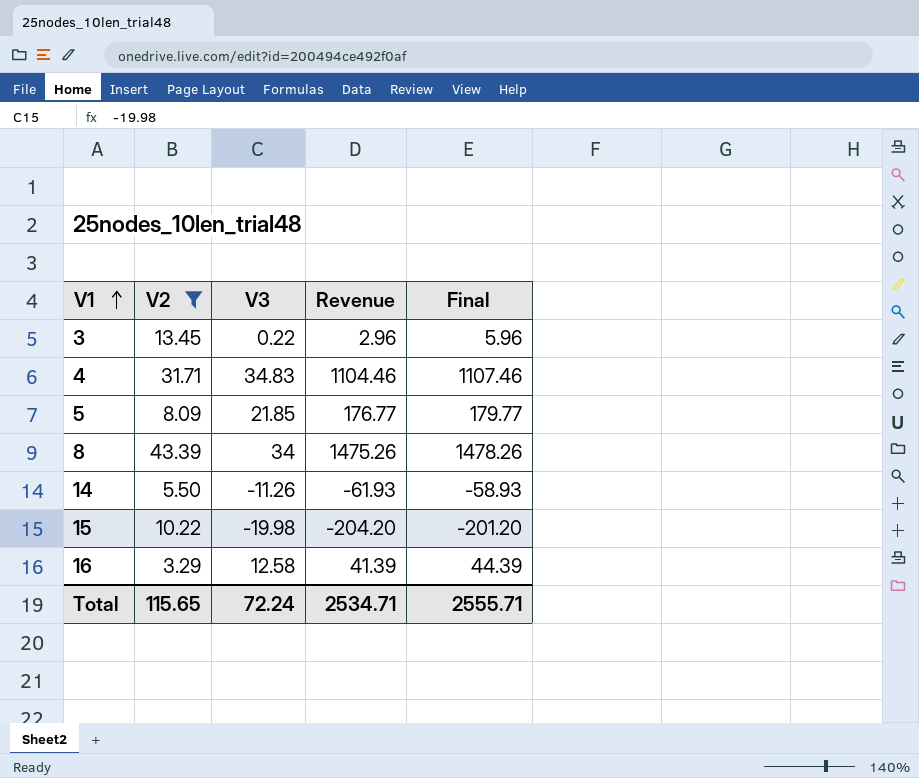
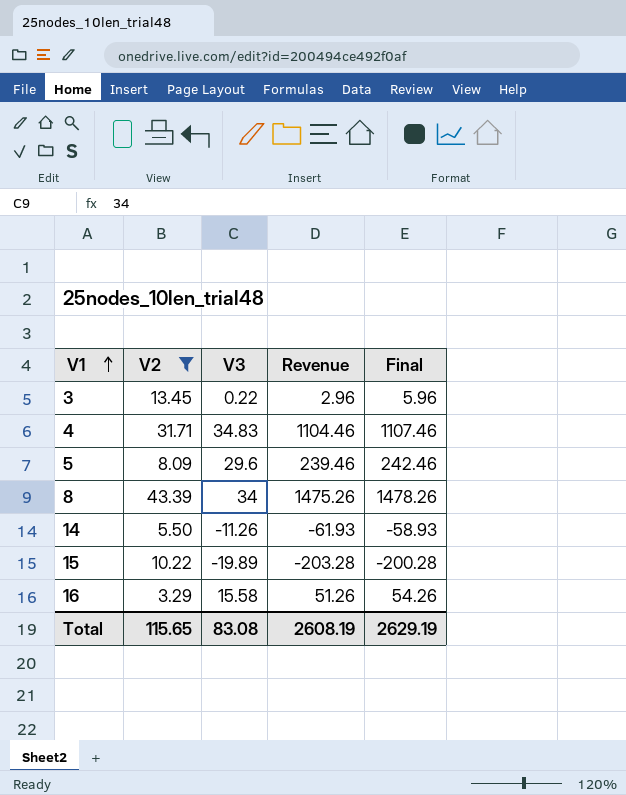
5 | V3: 21.85 -> 29.6
5 | Revenue: 176.77 -> 239.46
5 | Final: 179.77 -> 242.46
15 | V3: -19.98 -> -19.89
15 | Revenue: -204.20 -> -203.28
15 | Final: -201.20 -> -200.28
16 | V3: 12.58 -> 15.58
16 | Revenue: 41.39 -> 51.26
16 | Final: 44.39 -> 54.26
Total | V3: 72.24 -> 83.08
Total | Revenue: 2534.71 -> 2608.19
Total | Final: 2555.71 -> 2629.19

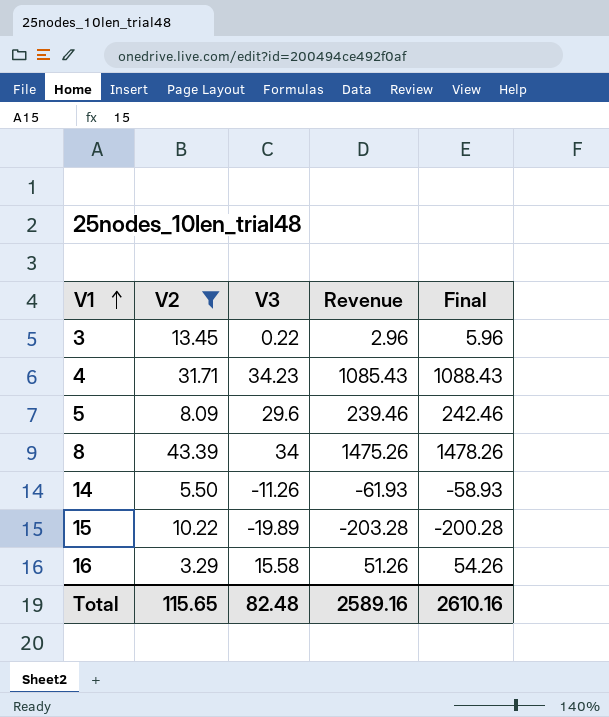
4 | V3: 34.83 -> 34.23
4 | Revenue: 1104.46 -> 1085.43
4 | Final: 1107.46 -> 1088.43
Total | V3: 83.08 -> 82.48
Total | Revenue: 2608.19 -> 2589.16
Total | Final: 2629.19 -> 2610.16

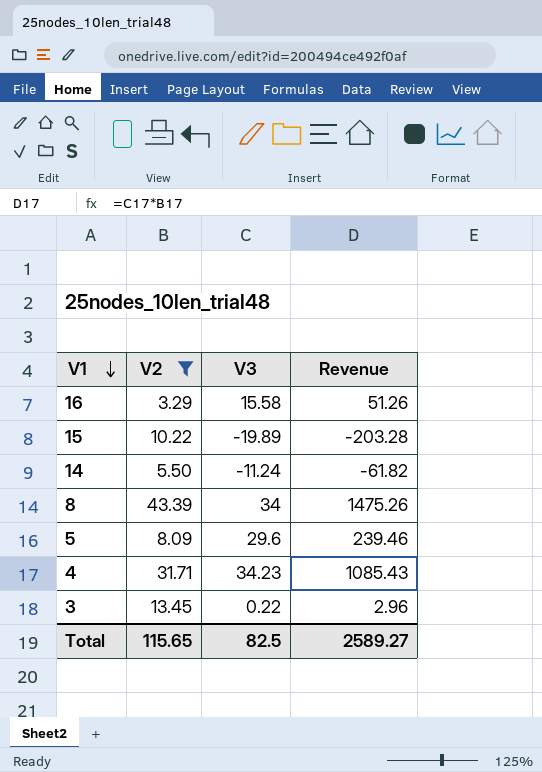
row order: V1 ascending -> V1 descending
column Final | formula: [Revenue] + 3 -> none
14 | V3: -11.26 -> -11.24
14 | Revenue: -61.93 -> -61.82
Total | V3: 82.48 -> 82.5
Total | Revenue: 2589.16 -> 2589.27

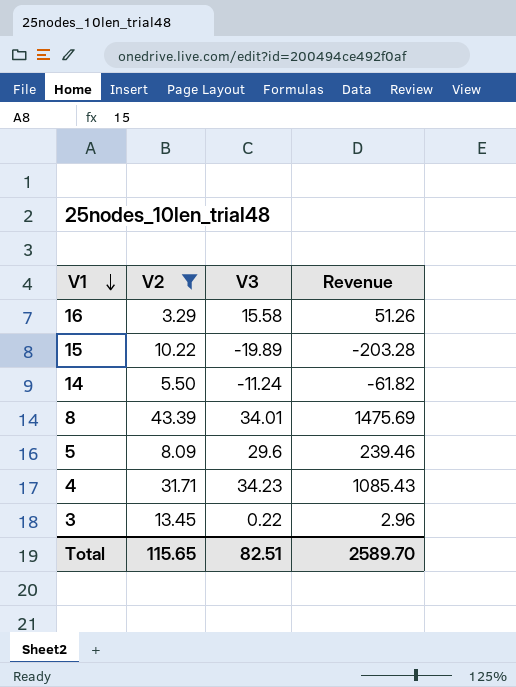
8 | V3: 34 -> 34.01
8 | Revenue: 1475.26 -> 1475.69
Total | V3: 82.5 -> 82.51
Total | Revenue: 2589.27 -> 2589.70

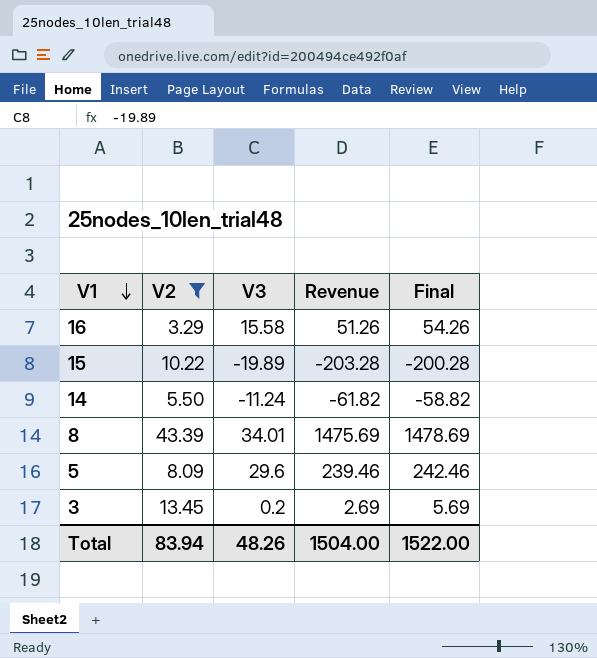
column Final | formula: none -> [Revenue] + 3
row 4: 31.71 | 34.23 | 1085.43 -> none
3 | V3: 0.22 -> 0.2
3 | Revenue: 2.96 -> 2.69
Total | V2: 115.65 -> 83.94
Total | V3: 82.51 -> 48.26
Total | Revenue: 2589.70 -> 1504.00

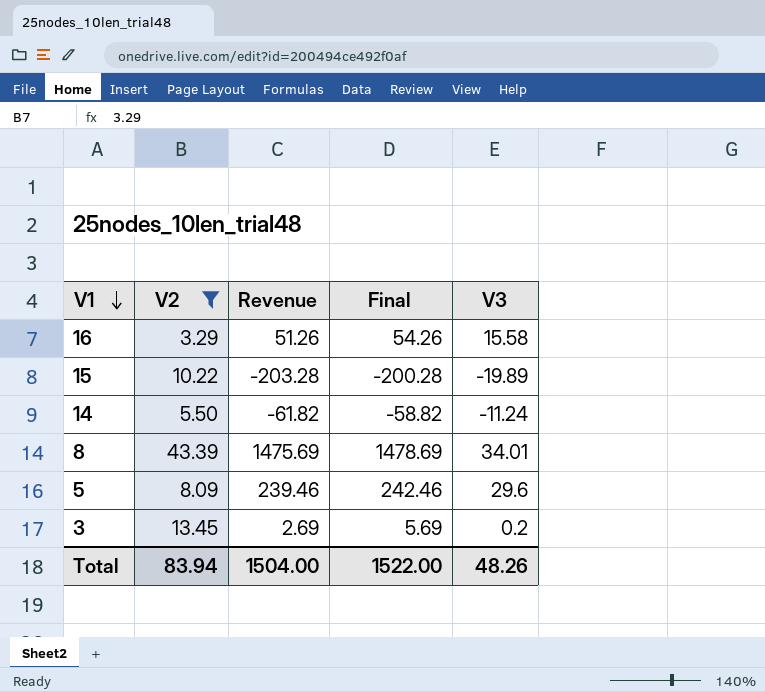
column V3 | position: 3 -> 5

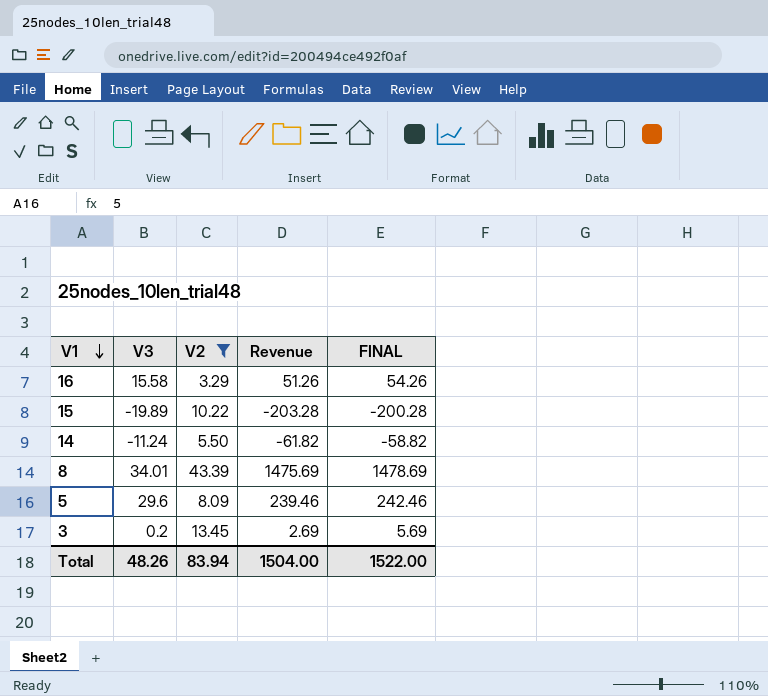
column V3 | position: 5 -> 2
column name: Final -> FINAL

